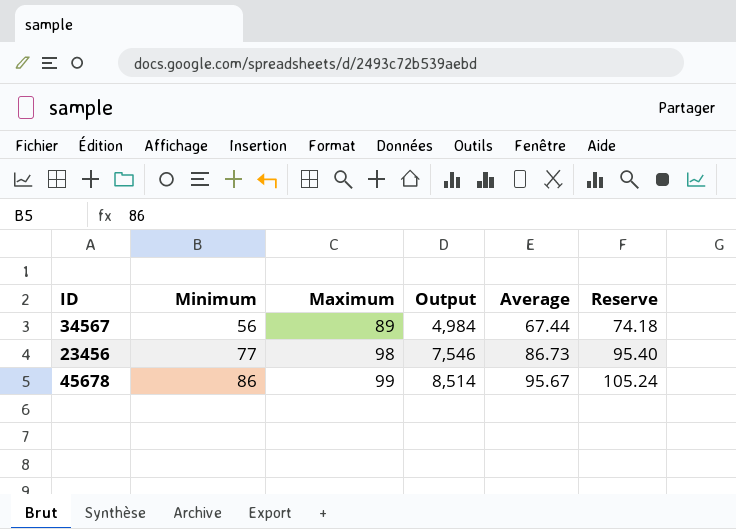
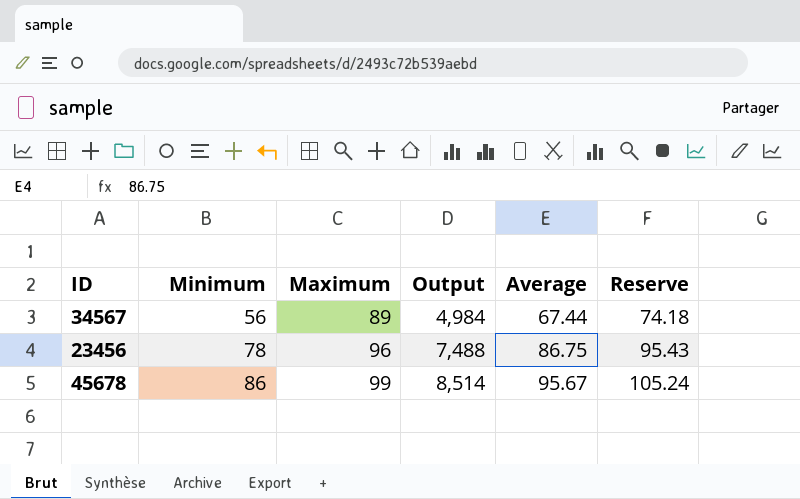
23456 | Minimum: 77 -> 78
23456 | Maximum: 98 -> 96
23456 | Output: 7,546 -> 7,488
23456 | Average: 86.73 -> 86.75
23456 | Reserve: 95.40 -> 95.43

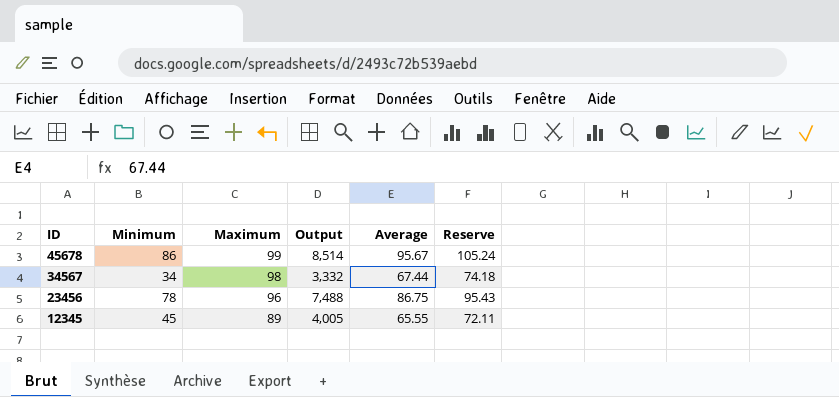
row order: Minimum ascending -> ID descending
34567 | Minimum: 56 -> 34
34567 | Maximum: 89 -> 98
34567 | Output: 4,984 -> 3,332
row 12345: none -> 45 | 89 | 4,005 | 65.55 | 72.11

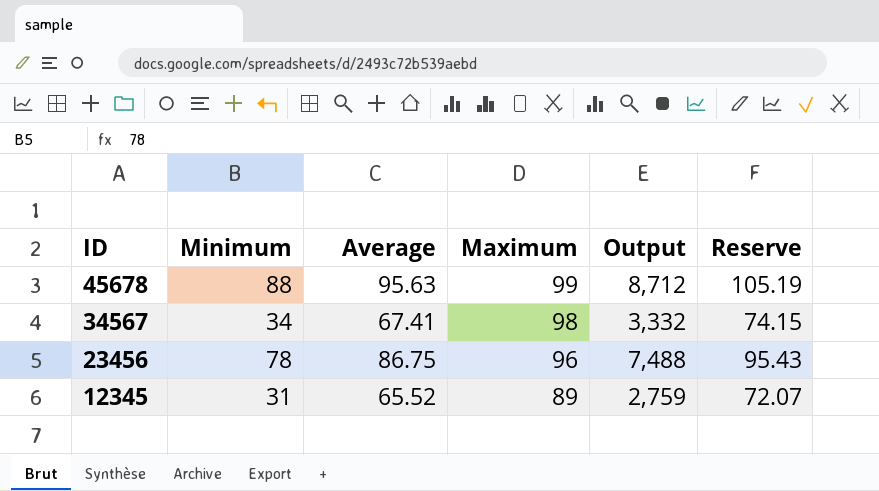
column Average | position: 5 -> 3
45678 | Minimum: 86 -> 88
45678 | Average: 95.67 -> 95.63
45678 | Output: 8,514 -> 8,712
45678 | Reserve: 105.24 -> 105.19
34567 | Average: 67.44 -> 67.41
34567 | Reserve: 74.18 -> 74.15
12345 | Minimum: 45 -> 31
12345 | Average: 65.55 -> 65.52
12345 | Output: 4,005 -> 2,759
12345 | Reserve: 72.11 -> 72.07

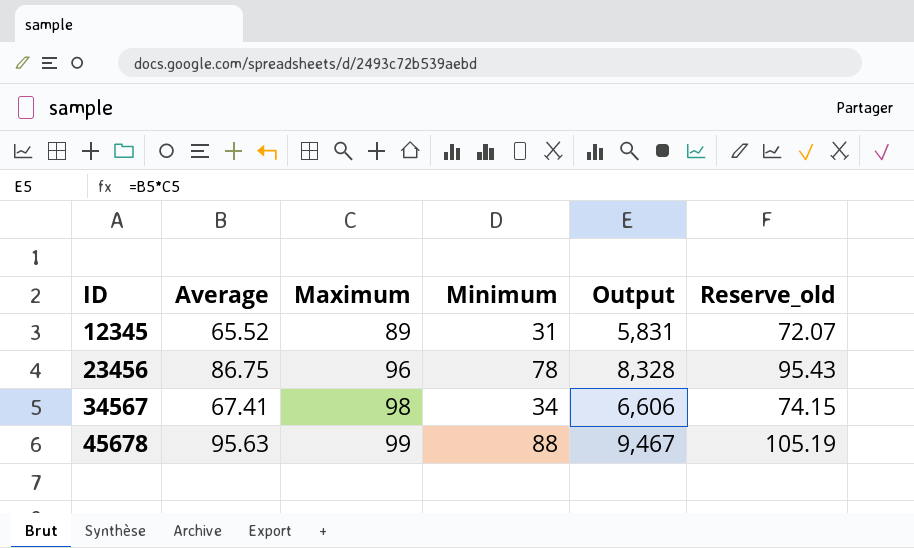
row order: ID descending -> ID ascending
column Minimum | position: 2 -> 4
column Output | formula: [Minimum] * [Maximum] -> [Average] * [Maximum]
column name: Reserve -> Reserve_old

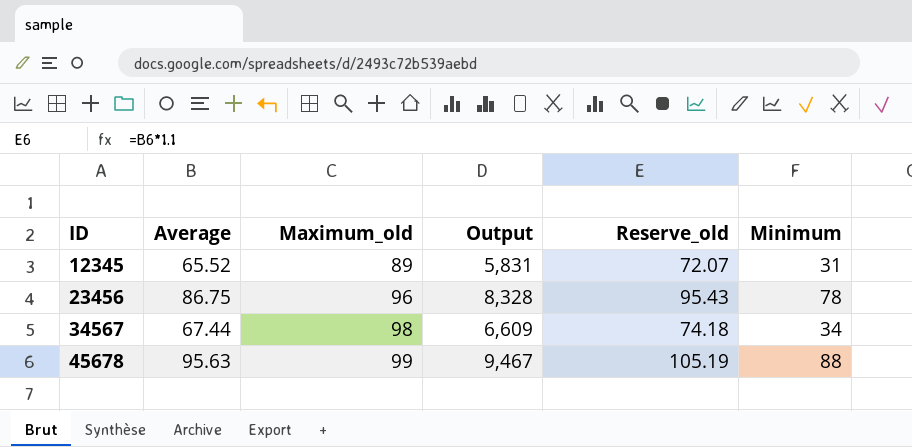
column name: Maximum -> Maximum_old
column Minimum | position: 4 -> 6
34567 | Average: 67.41 -> 67.44
34567 | Output: 6,606 -> 6,609
34567 | Reserve_old: 74.15 -> 74.18

